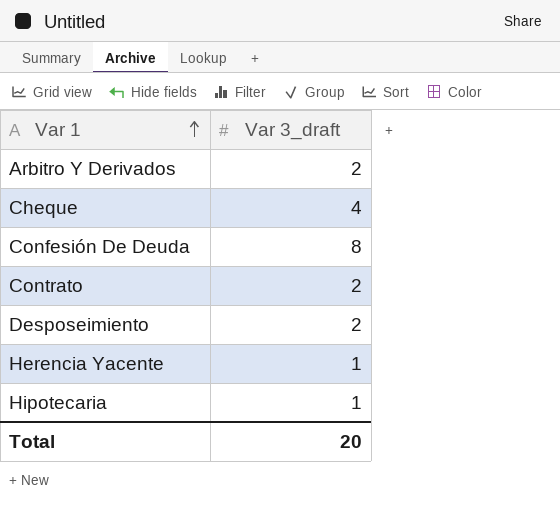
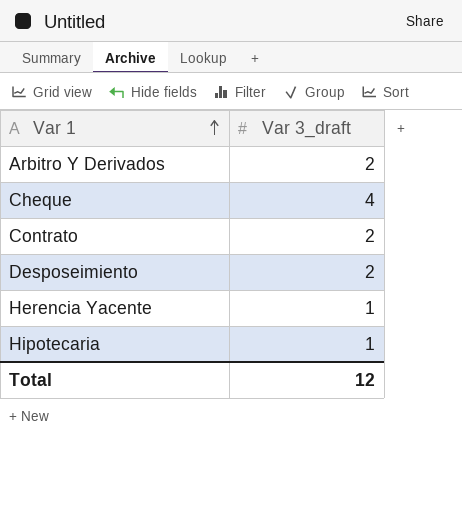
row Confesión De Deuda: 8 -> none
Total | Var 3_draft: 20 -> 12

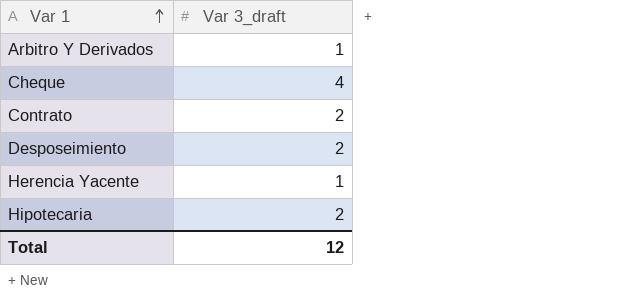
Arbitro Y Derivados | Var 3_draft: 2 -> 1
Hipotecaria | Var 3_draft: 1 -> 2

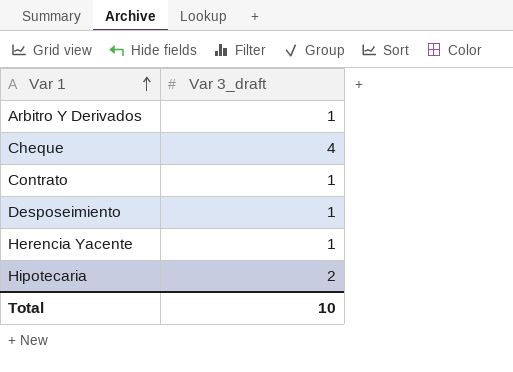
Contrato | Var 3_draft: 2 -> 1
Desposeimiento | Var 3_draft: 2 -> 1
Total | Var 3_draft: 12 -> 10

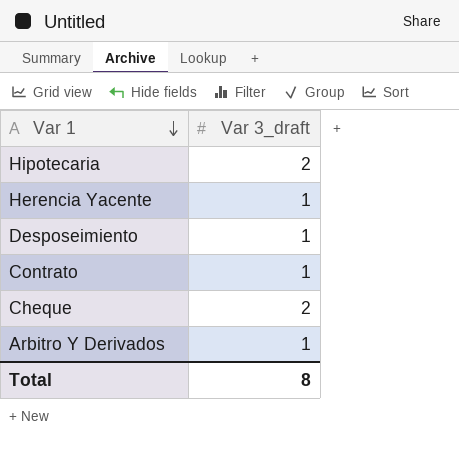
row order: Var 1 ascending -> Var 1 descending
Cheque | Var 3_draft: 4 -> 2
Total | Var 3_draft: 10 -> 8

